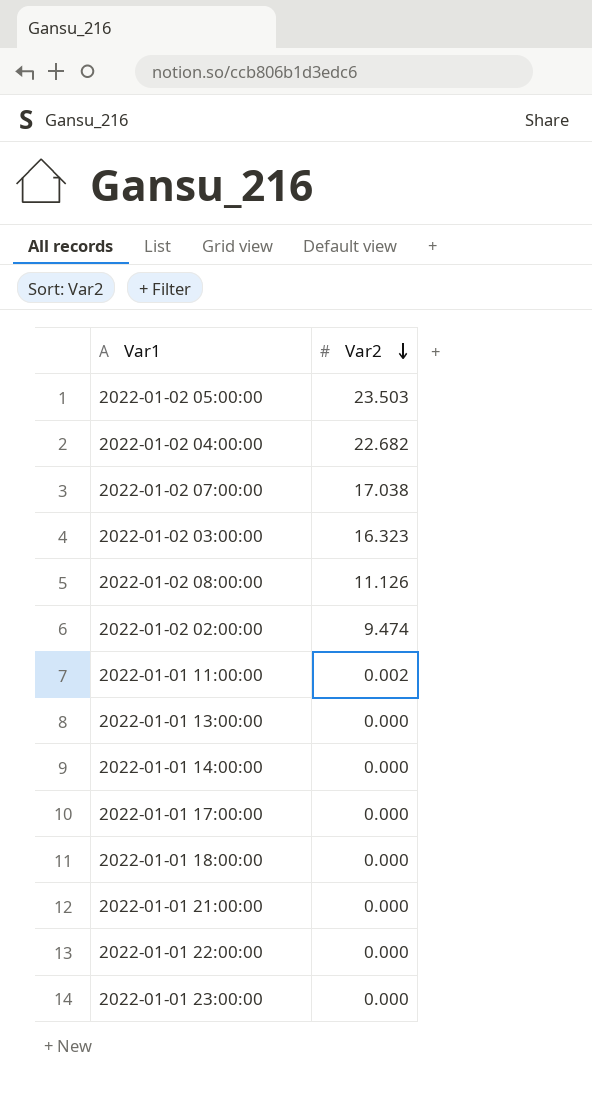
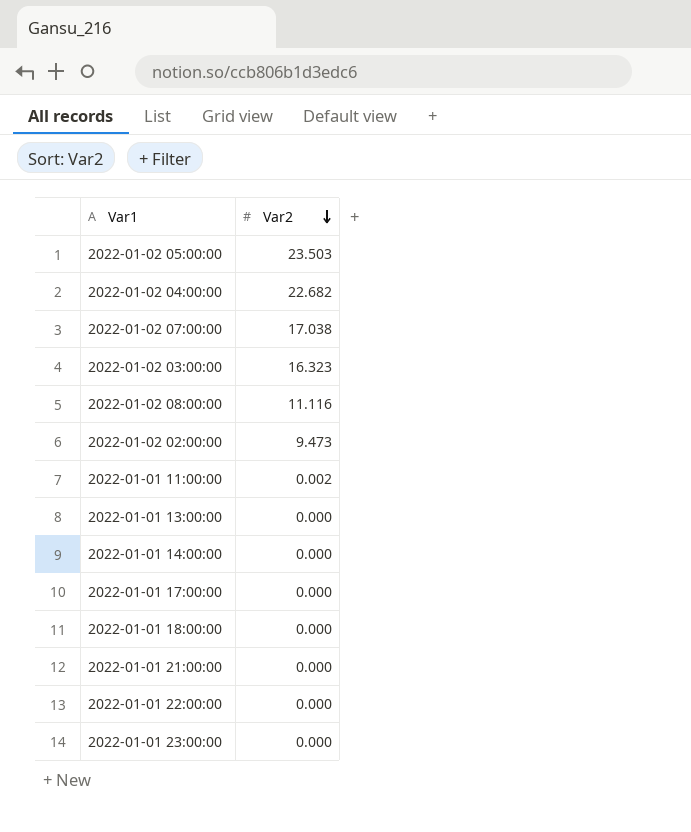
2022-01-02 08:00:00 | Var2: 11.126 -> 11.116
2022-01-02 02:00:00 | Var2: 9.474 -> 9.473

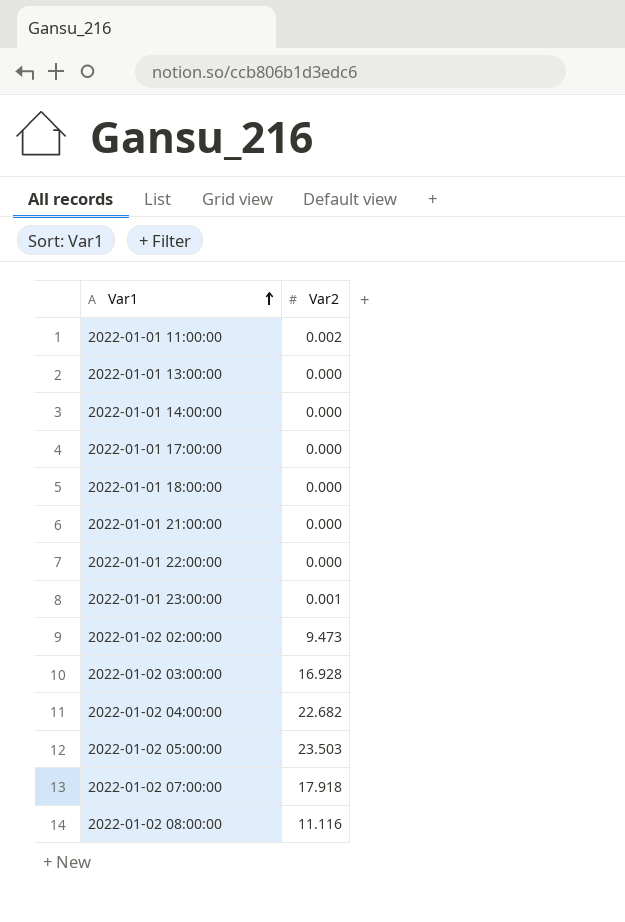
row order: Var2 descending -> Var1 ascending
2022-01-01 23:00:00 | Var2: 0.000 -> 0.001
2022-01-02 03:00:00 | Var2: 16.323 -> 16.928
2022-01-02 07:00:00 | Var2: 17.038 -> 17.918

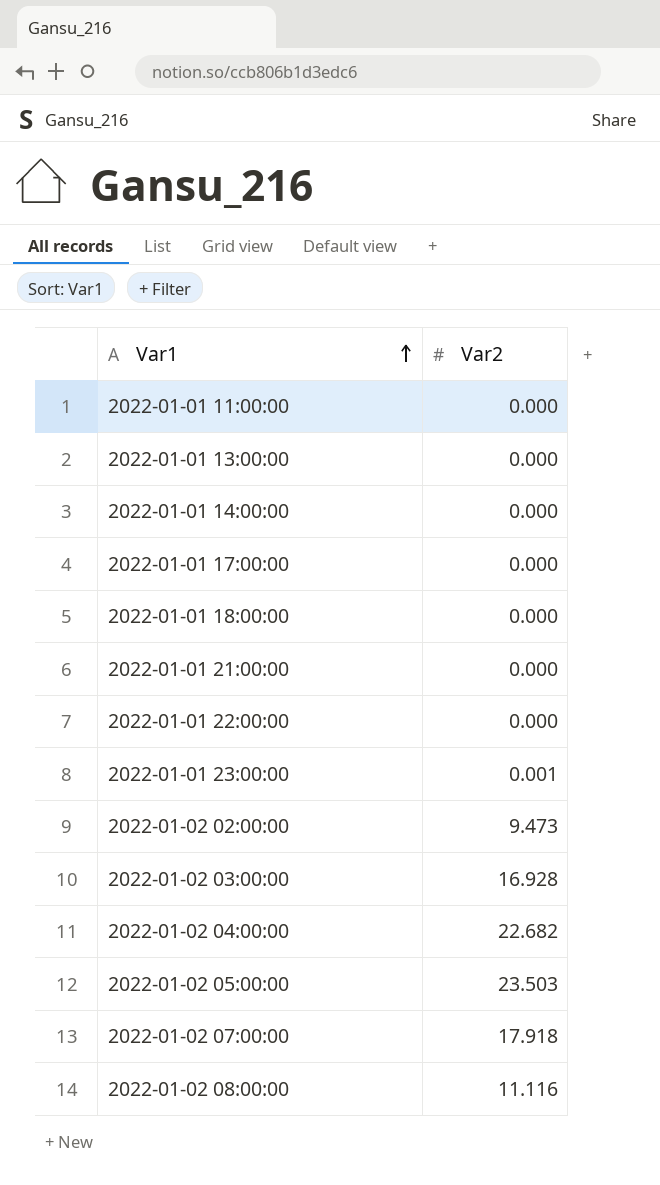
2022-01-01 11:00:00 | Var2: 0.002 -> 0.000

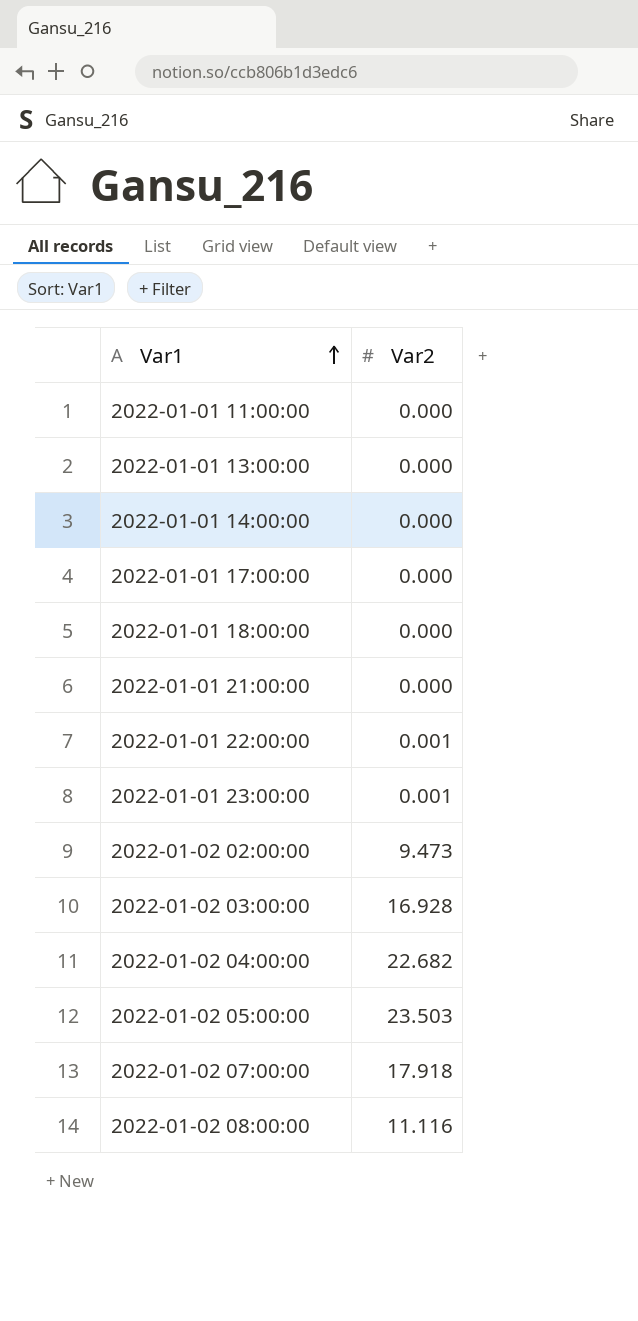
2022-01-01 22:00:00 | Var2: 0.000 -> 0.001

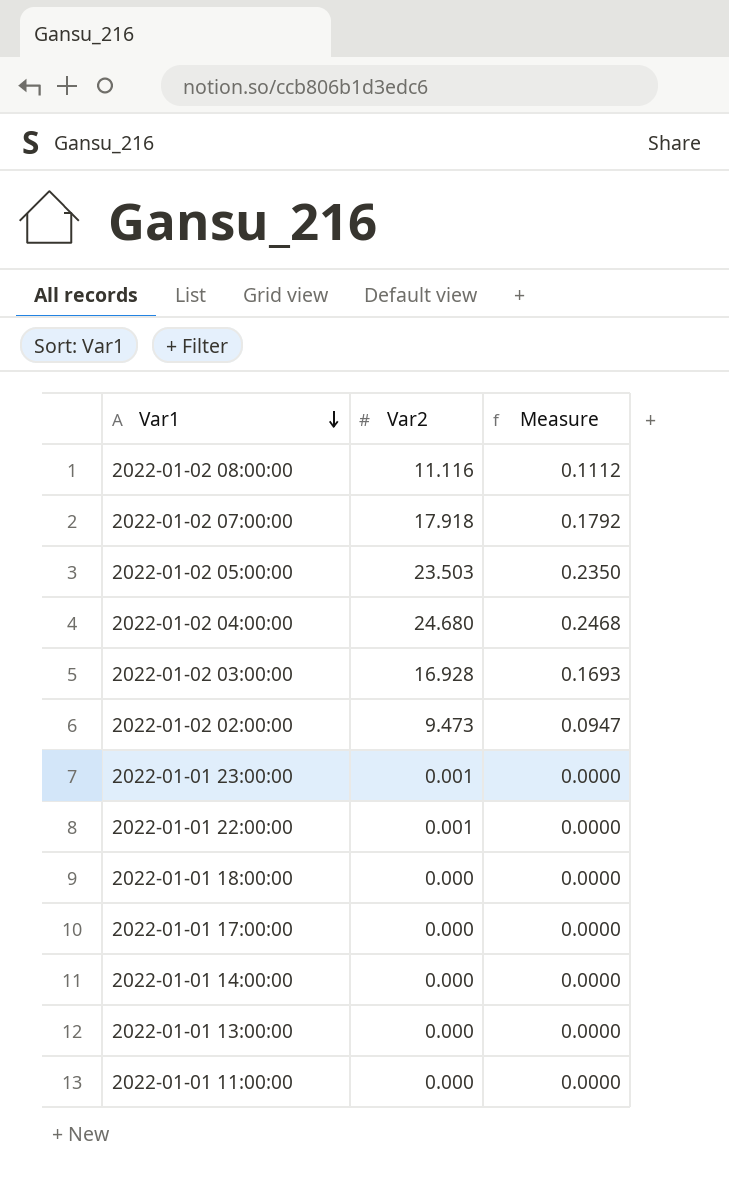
row order: Var1 ascending -> Var1 descending
column Measure | formula: none -> [Var2] * 0.01
row 2022-01-01 21:00:00: 0.000 -> none
2022-01-02 04:00:00 | Var2: 22.682 -> 24.680

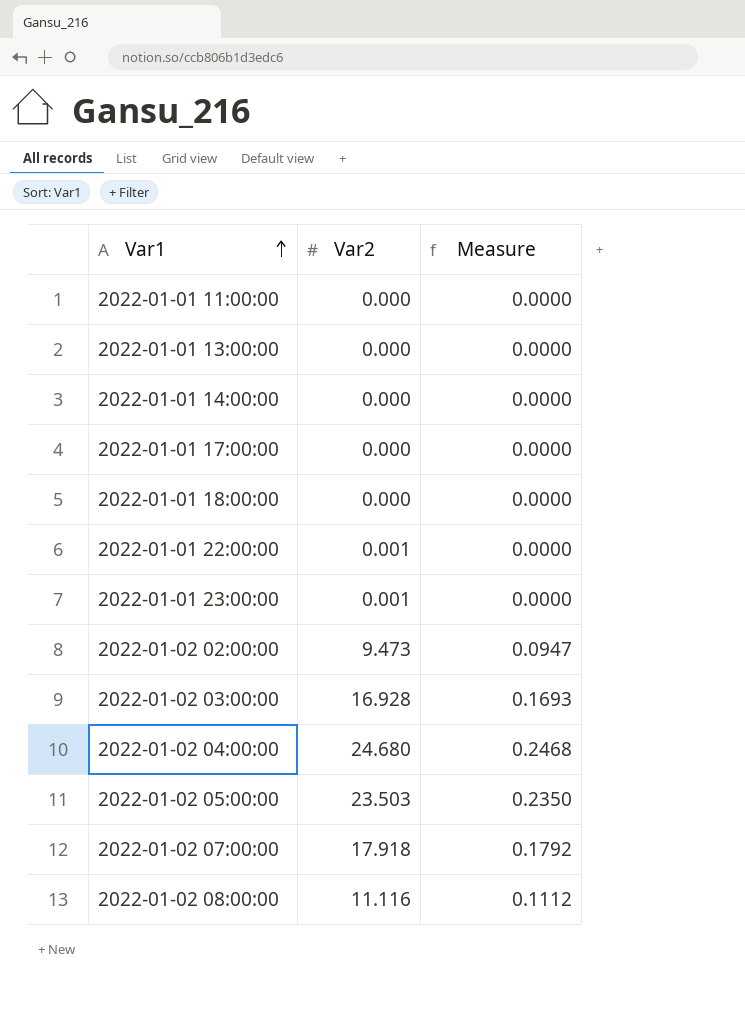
row order: Var1 descending -> Var1 ascending

